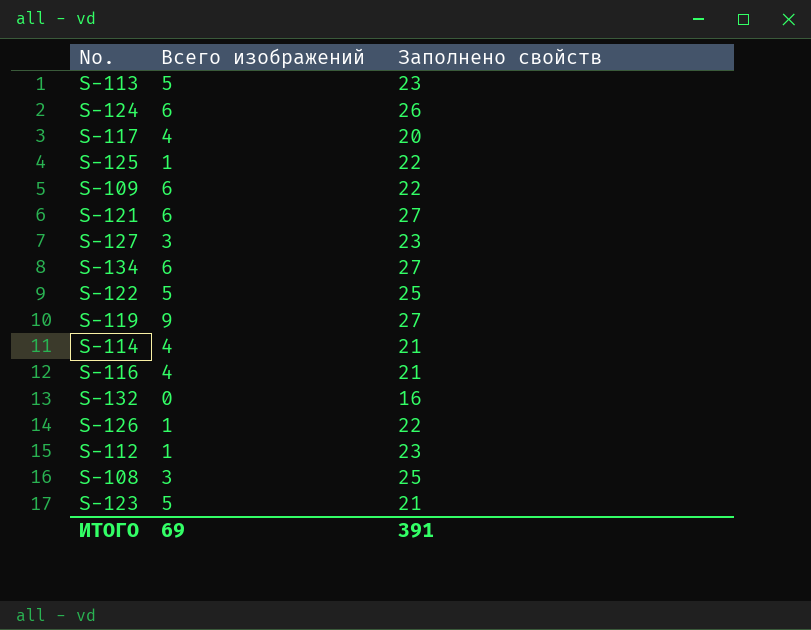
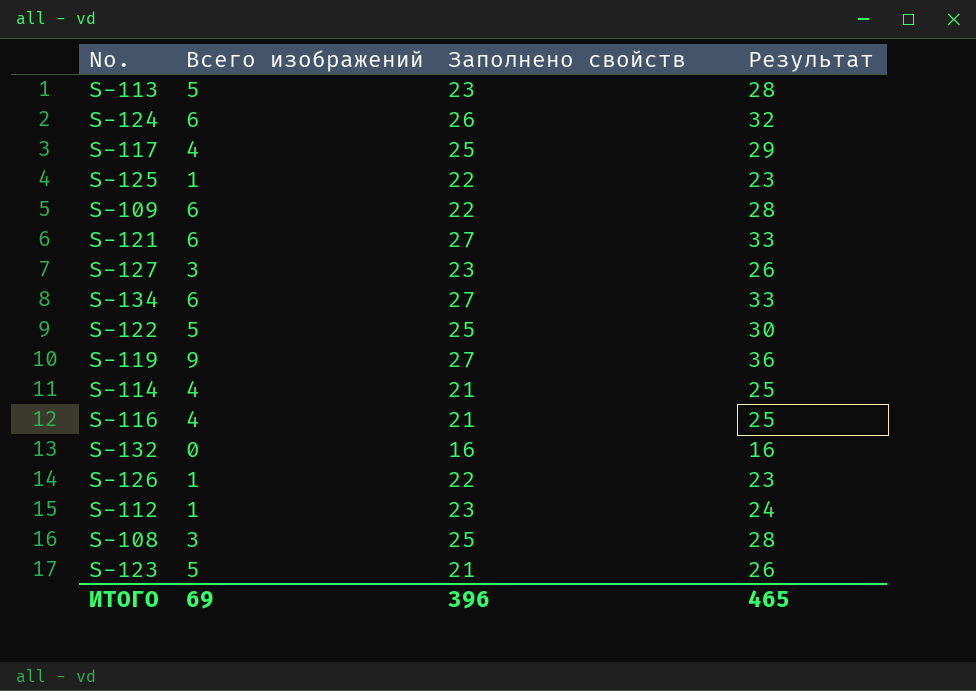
column Результат | formula: none -> [Всего изображений] + [Заполнено свойств]
S-117 | Заполнено свойств: 20 -> 25
ИТОГО | Заполнено свойств: 391 -> 396

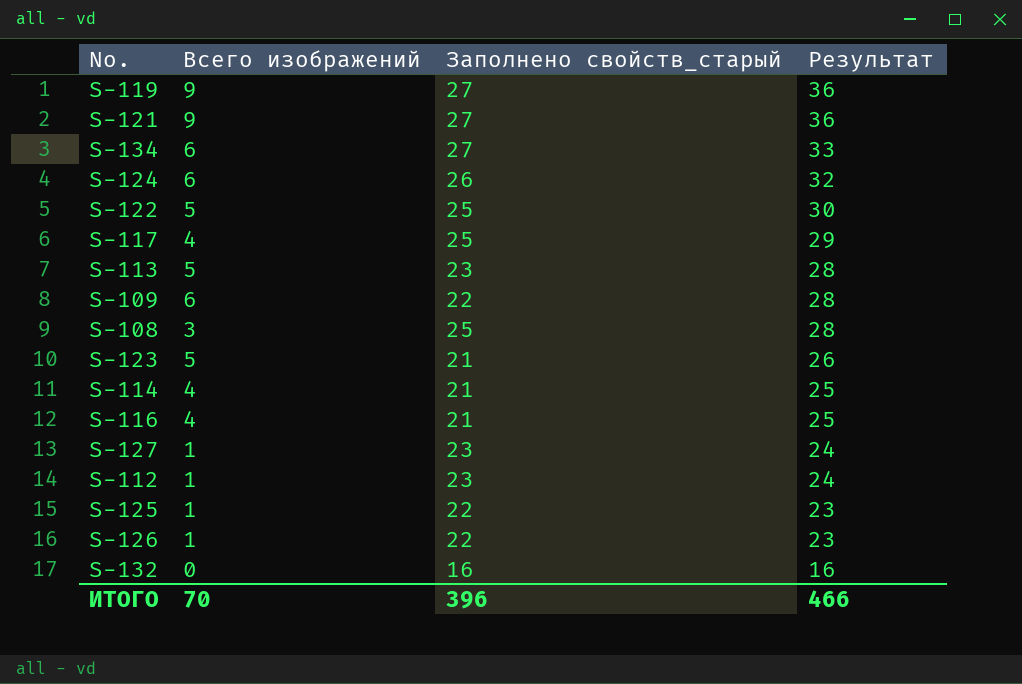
row order: none -> Результат descending
column name: Заполнено свойств -> Заполнено свойств_старый
S-121 | Всего изображений: 6 -> 9
S-121 | Результат: 33 -> 36
S-127 | Всего изображений: 3 -> 1
S-127 | Результат: 26 -> 24
ИТОГО | Всего изображений: 69 -> 70
ИТОГО | Результат: 465 -> 466

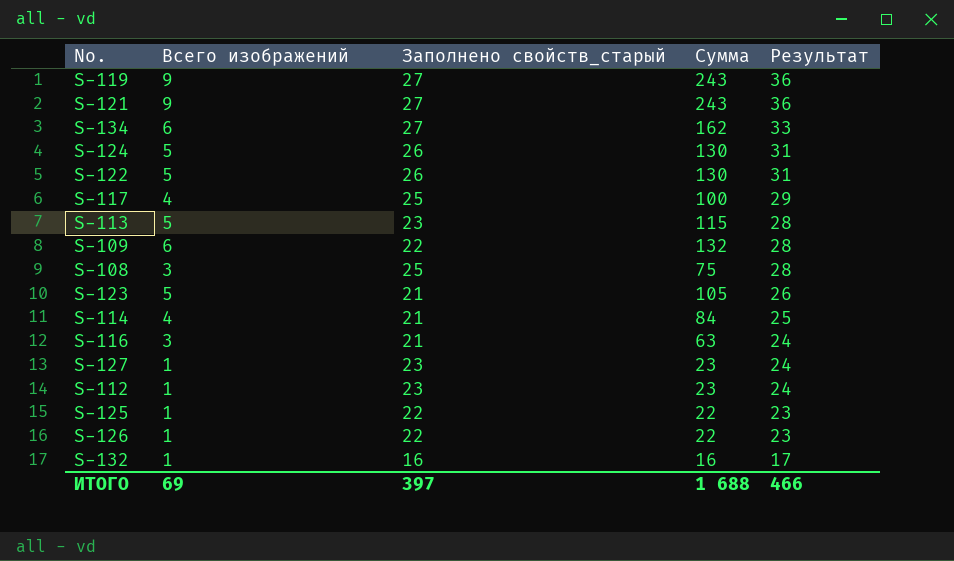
column Сумма | formula: none -> [Всего изображений] * [Заполнено свойств_старый]
S-124 | Всего изображений: 6 -> 5
S-124 | Результат: 32 -> 31
S-122 | Заполнено свойств_старый: 25 -> 26
S-122 | Результат: 30 -> 31
S-116 | Всего изображений: 4 -> 3
S-116 | Результат: 25 -> 24
S-132 | Всего изображений: 0 -> 1
S-132 | Результат: 16 -> 17
ИТОГО | Всего изображений: 70 -> 69
ИТОГО | Заполнено свойств_старый: 396 -> 397

